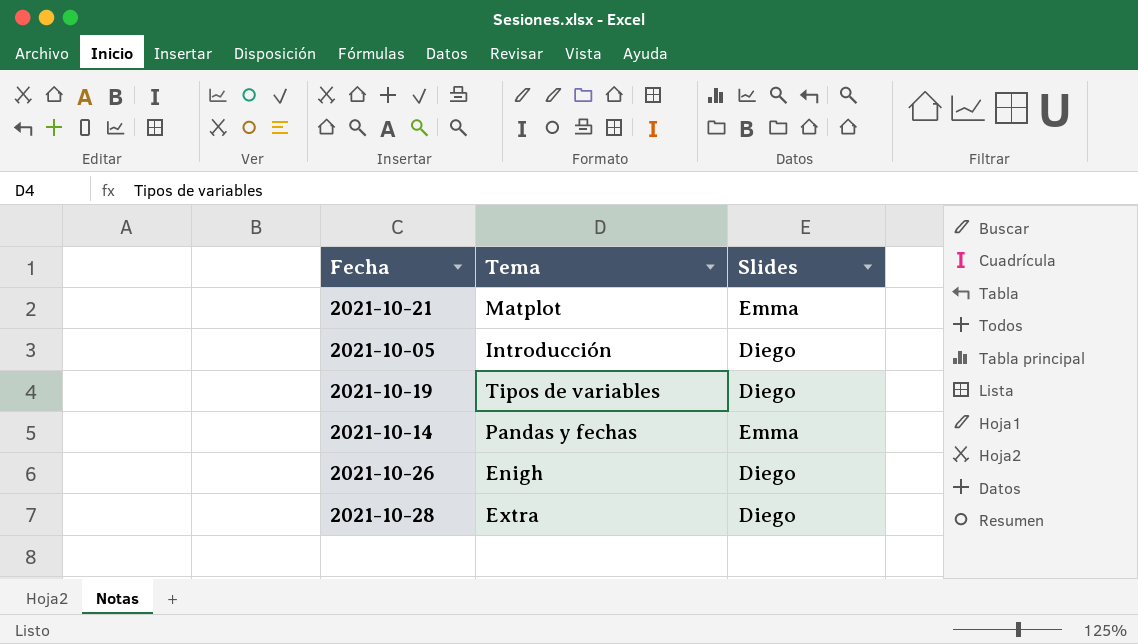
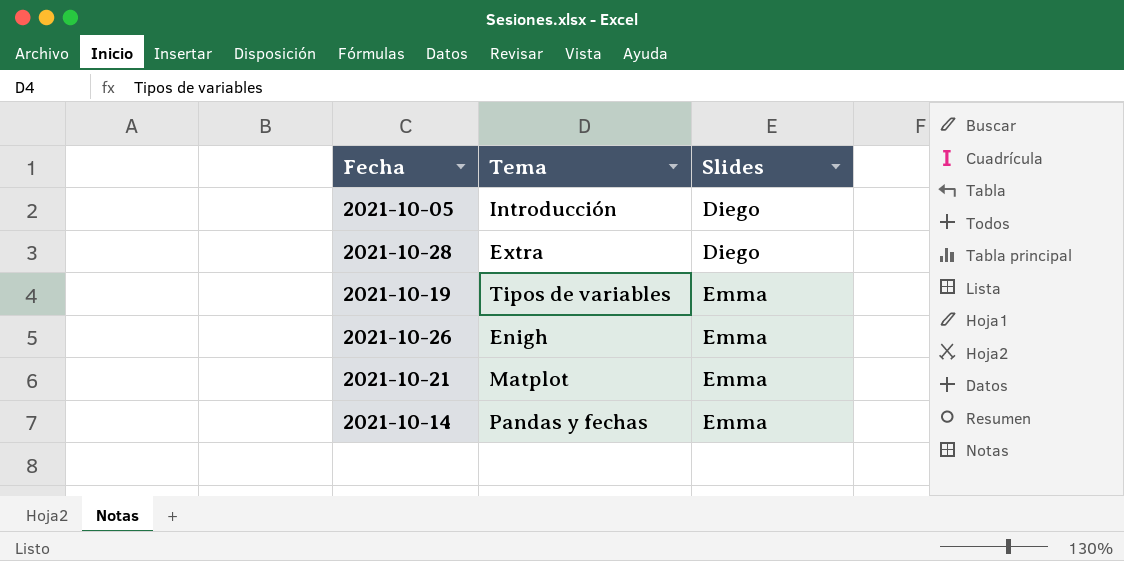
row order: none -> Slides ascending
2021-10-19 | Slides: Diego -> Emma
2021-10-26 | Slides: Diego -> Emma

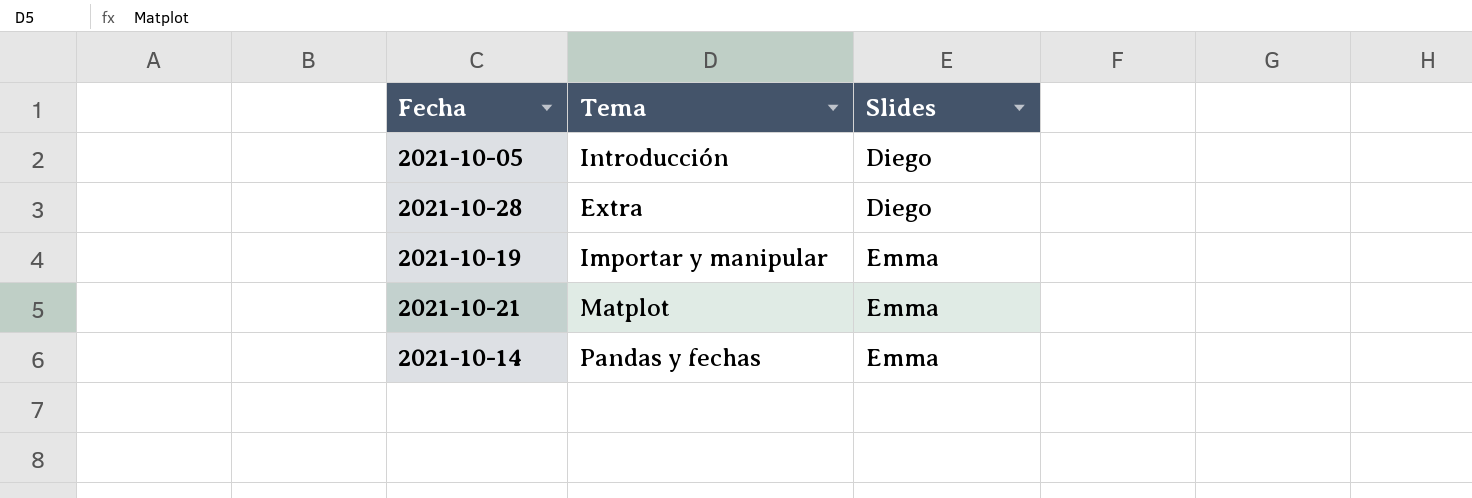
row 2021-10-26: Enigh | Emma -> none
2021-10-19 | Tema: Tipos de variables -> Importar y manipular

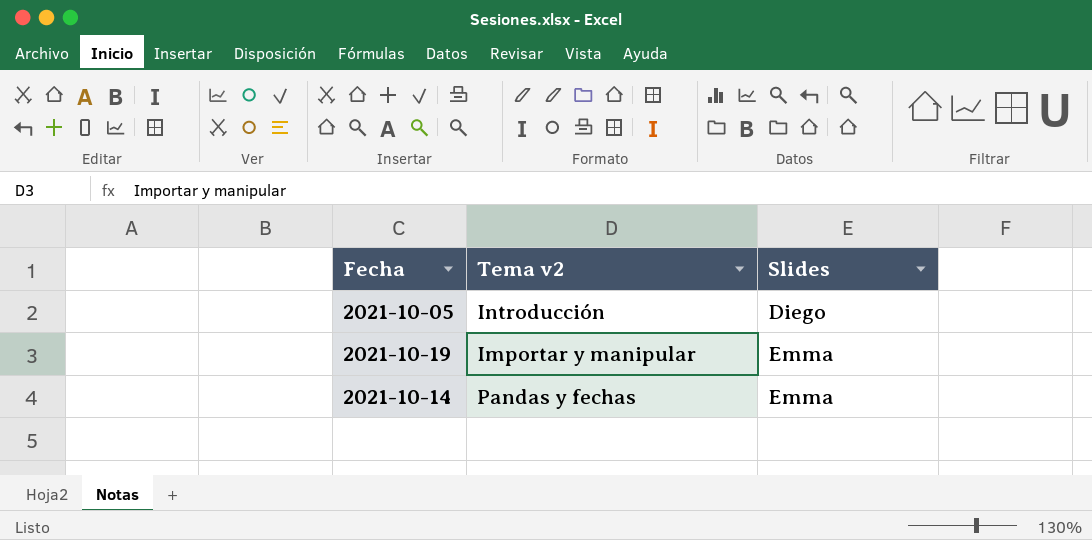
column name: Tema -> Tema v2
row 2021-10-28: Extra | Diego -> none
row 2021-10-21: Matplot | Emma -> none

